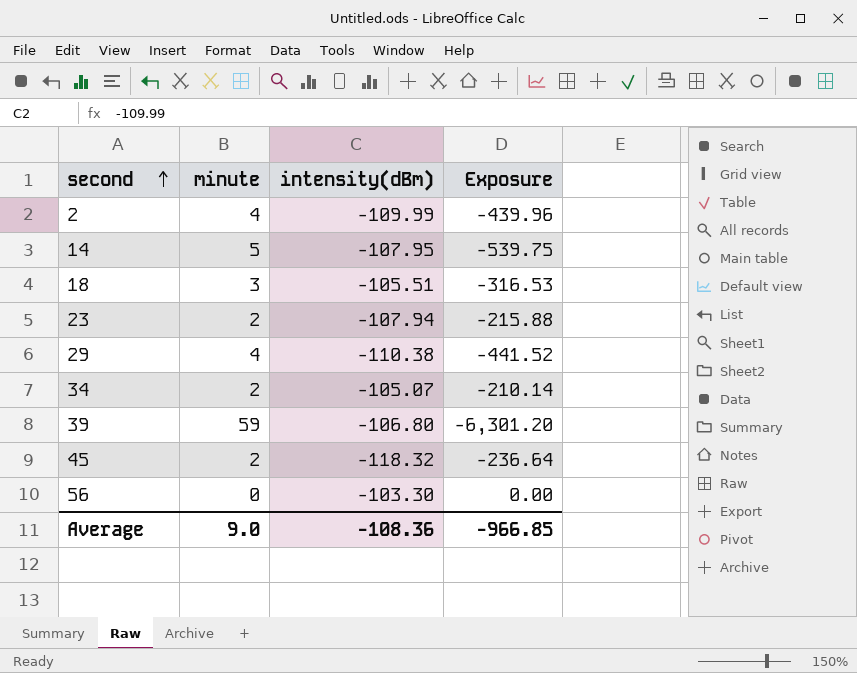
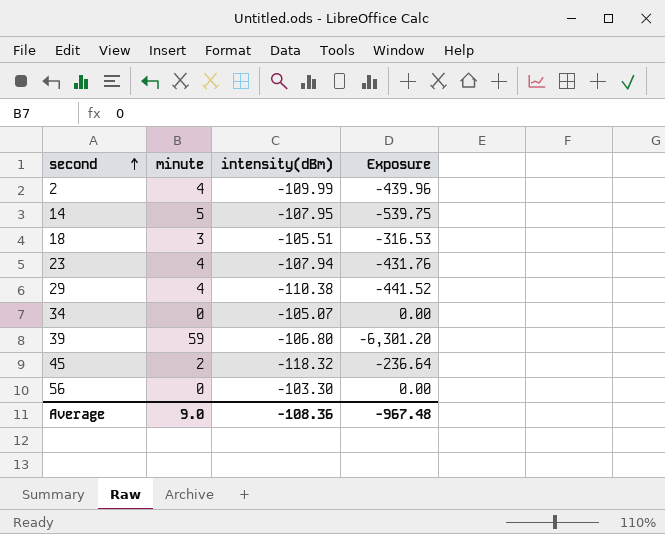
23 | minute: 2 -> 4
23 | Exposure: -215.88 -> -431.76
34 | minute: 2 -> 0
34 | Exposure: -210.14 -> 0.00
Average | Exposure: -966.85 -> -967.48

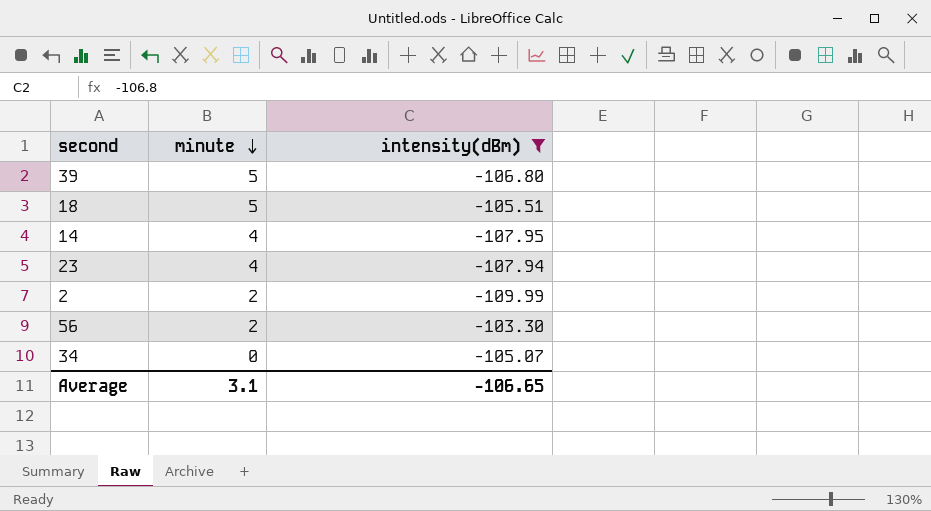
filter: none -> intensity(dBm) >= -109.99
row order: second ascending -> minute descending
column Exposure | formula: [minute] * [intensity(dBm)] -> none
39 | minute: 59 -> 5
18 | minute: 3 -> 5
14 | minute: 5 -> 4
2 | minute: 4 -> 2
56 | minute: 0 -> 2
Average | minute: 9.0 -> 3.1
Average | intensity(dBm): -108.36 -> -106.65

